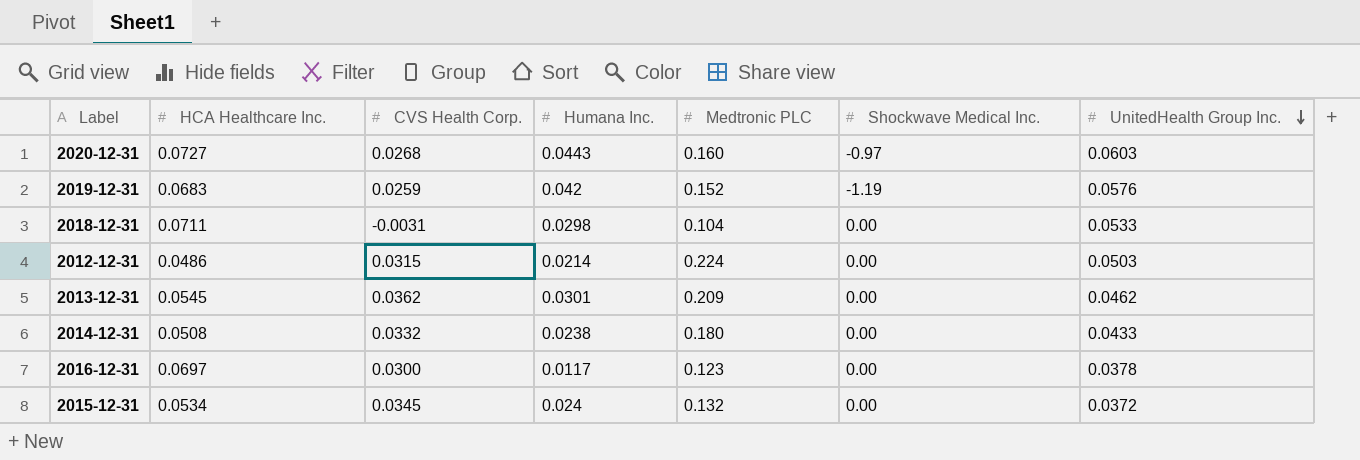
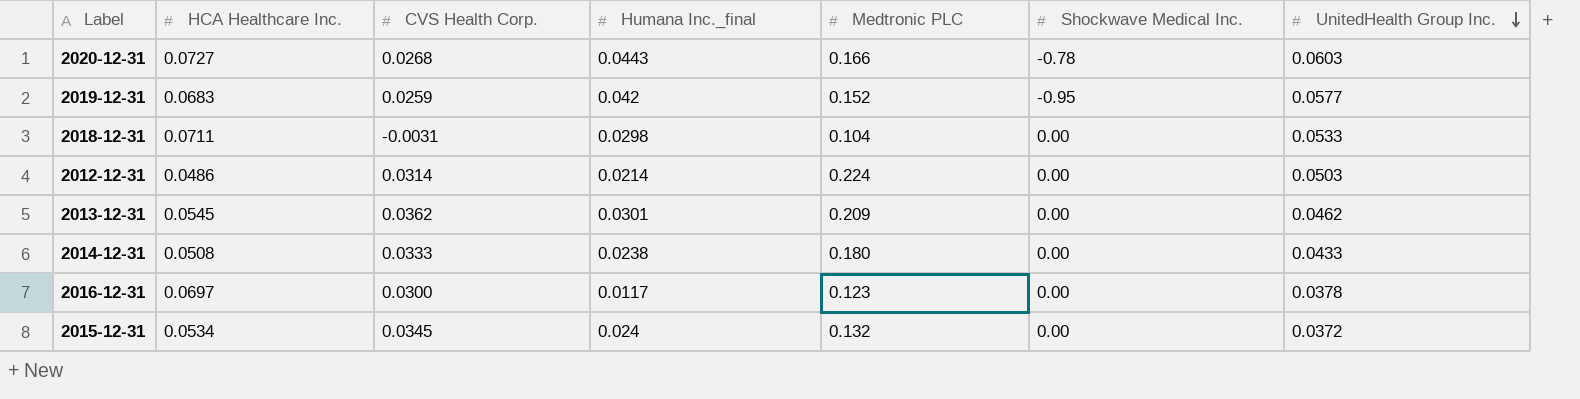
column name: Humana Inc. -> Humana Inc._final
2020-12-31 | Medtronic PLC: 0.160 -> 0.166
2020-12-31 | Shockwave Medical Inc.: -0.97 -> -0.78
2019-12-31 | Shockwave Medical Inc.: -1.19 -> -0.95
2019-12-31 | UnitedHealth Group Inc.: 0.0576 -> 0.0577
2012-12-31 | CVS Health Corp.: 0.0315 -> 0.0314
2014-12-31 | CVS Health Corp.: 0.0332 -> 0.0333

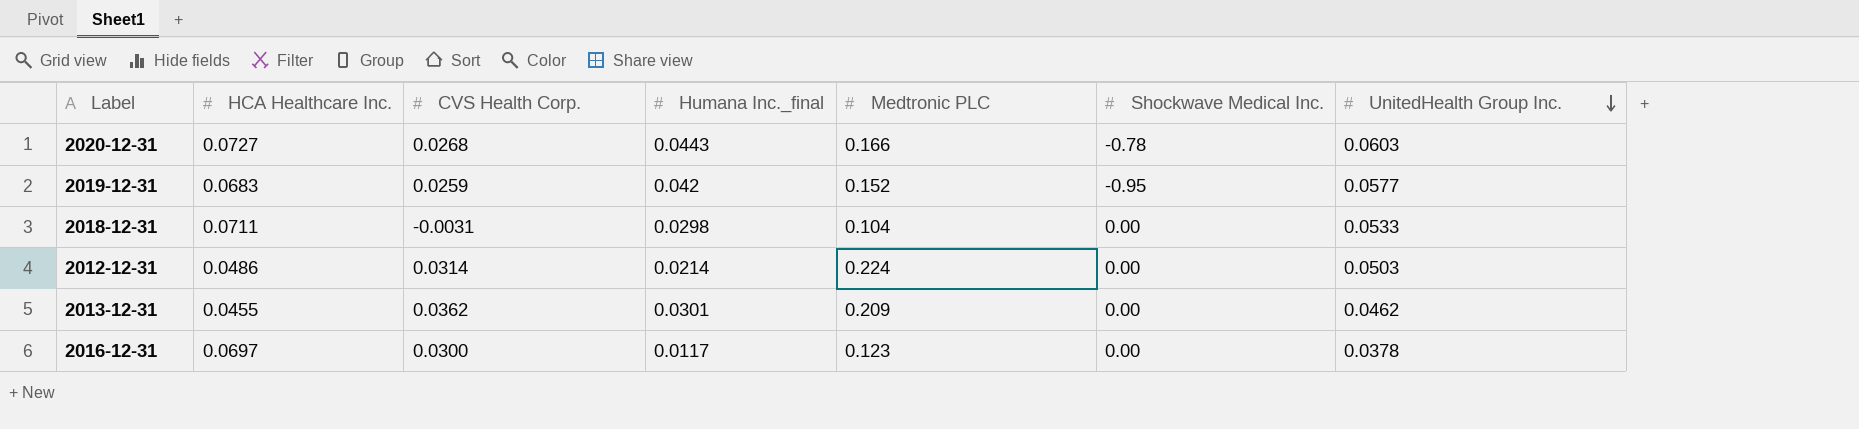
row 2014-12-31: 0.0508 | 0.0333 | 0.0238 | 0.180 | 0.00 | 0.0433 -> none
row 2015-12-31: 0.0534 | 0.0345 | 0.024 | 0.132 | 0.00 | 0.0372 -> none
2013-12-31 | HCA Healthcare Inc.: 0.0545 -> 0.0455

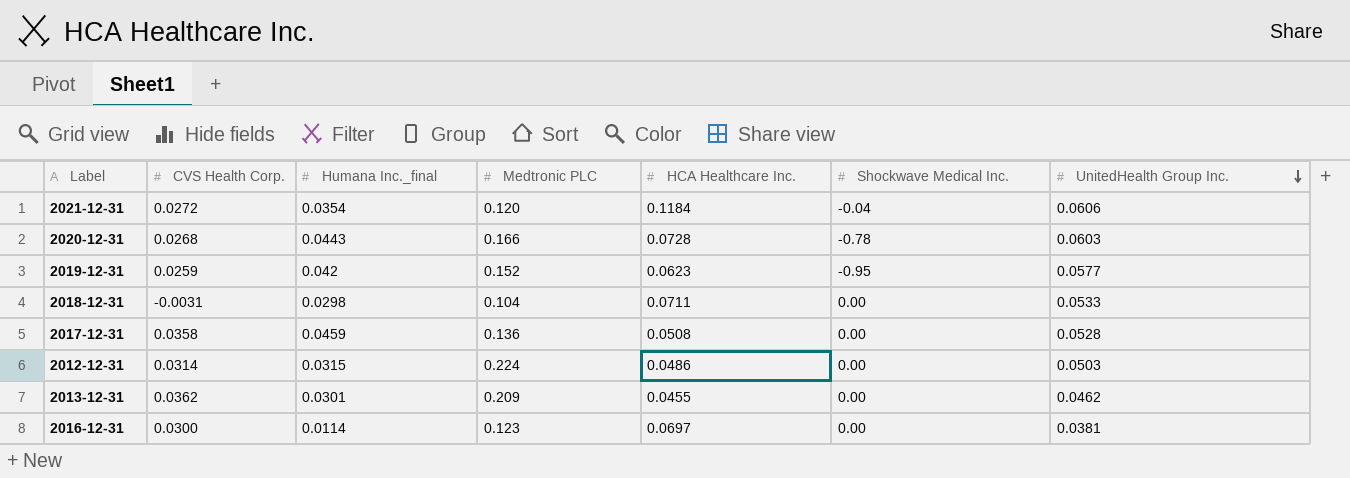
column HCA Healthcare Inc. | position: 2 -> 5
row 2021-12-31: none -> 0.0272 | 0.0354 | 0.120 | 0.1184 | -0.04 | 0.0606
2020-12-31 | HCA Healthcare Inc.: 0.0727 -> 0.0728
2019-12-31 | HCA Healthcare Inc.: 0.0683 -> 0.0623
row 2017-12-31: none -> 0.0358 | 0.0459 | 0.136 | 0.0508 | 0.00 | 0.0528
2012-12-31 | Humana Inc._final: 0.0214 -> 0.0315
2016-12-31 | Humana Inc._final: 0.0117 -> 0.0114
2016-12-31 | UnitedHealth Group Inc.: 0.0378 -> 0.0381

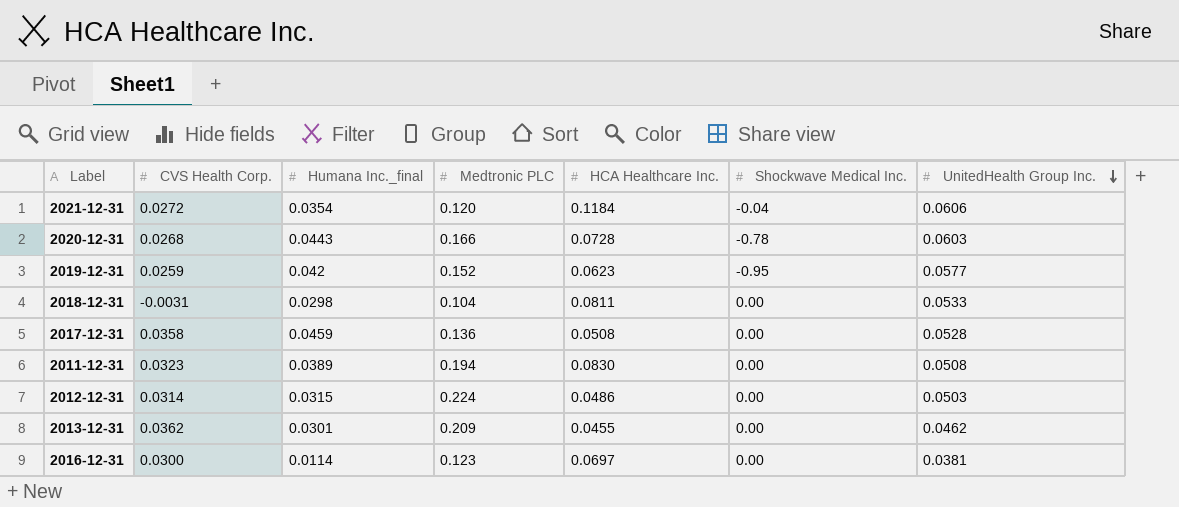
2018-12-31 | HCA Healthcare Inc.: 0.0711 -> 0.0811
row 2011-12-31: none -> 0.0323 | 0.0389 | 0.194 | 0.0830 | 0.00 | 0.0508

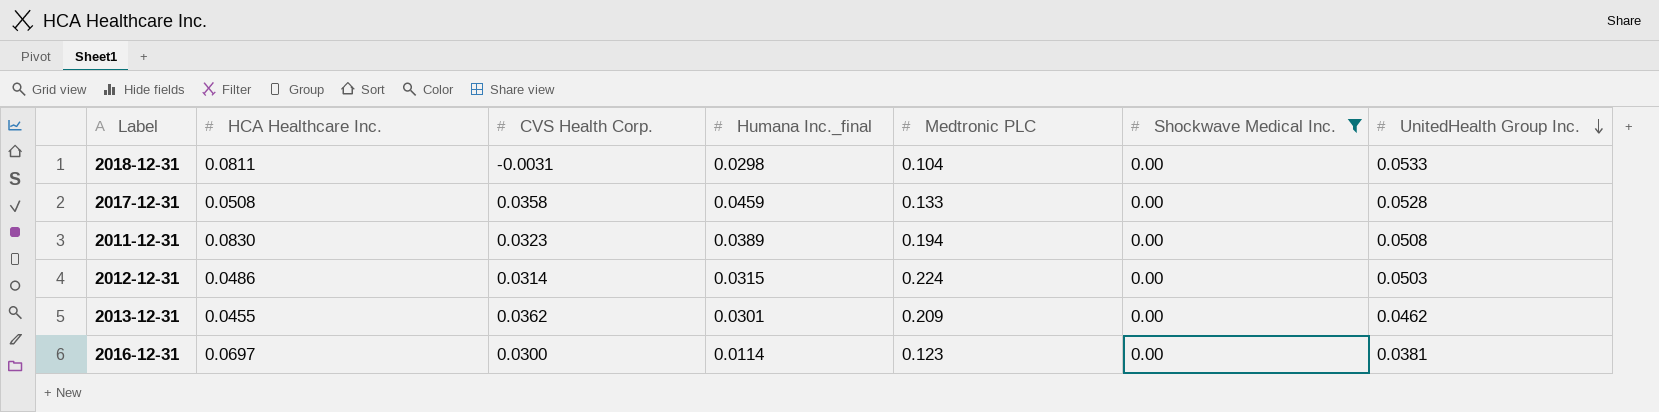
filter: none -> Shockwave Medical Inc. = 0.00
column HCA Healthcare Inc. | position: 5 -> 2
2017-12-31 | Medtronic PLC: 0.136 -> 0.133

